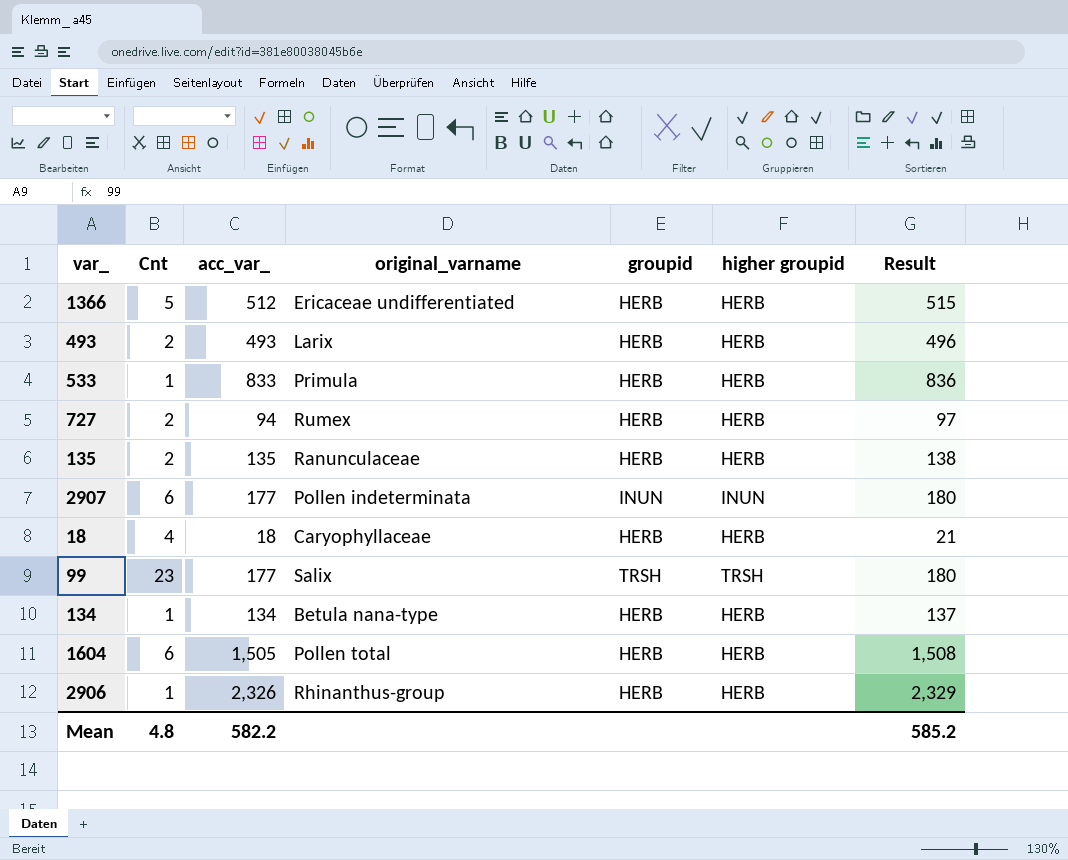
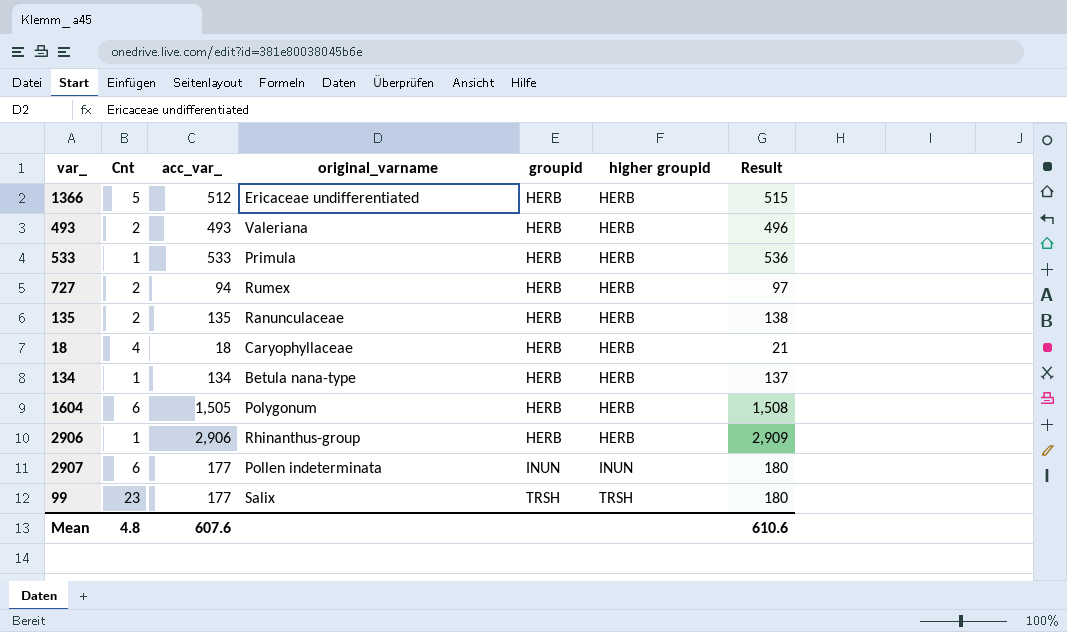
row order: none -> groupid ascending
493 | original_varname: Larix -> Valeriana
533 | acc_var_: 833 -> 533
533 | Result: 836 -> 536
1604 | original_varname: Pollen total -> Polygonum
2906 | acc_var_: 2,326 -> 2,906
2906 | Result: 2,329 -> 2,909
Mean | acc_var_: 582.2 -> 607.6
Mean | Result: 585.2 -> 610.6

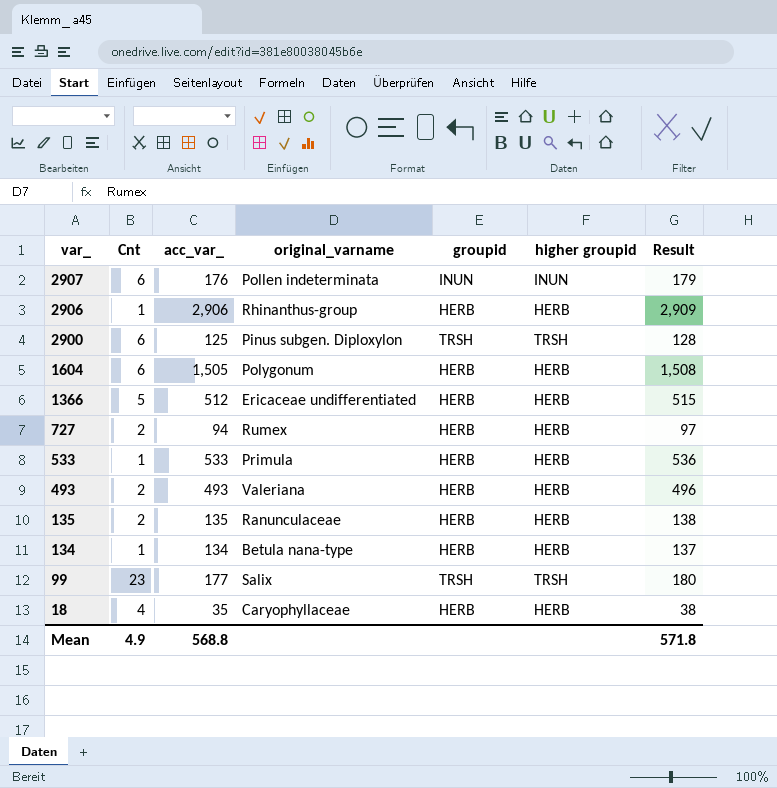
row order: groupid ascending -> var_ descending
2907 | acc_var_: 177 -> 176
2907 | Result: 180 -> 179
row 2900: none -> 6 | 125 | Pinus subgen. Diploxylon | TRSH | TRSH | 128
18 | acc_var_: 18 -> 35
18 | Result: 21 -> 38
Mean | Cnt: 4.8 -> 4.9
Mean | acc_var_: 607.6 -> 568.8
Mean | Result: 610.6 -> 571.8

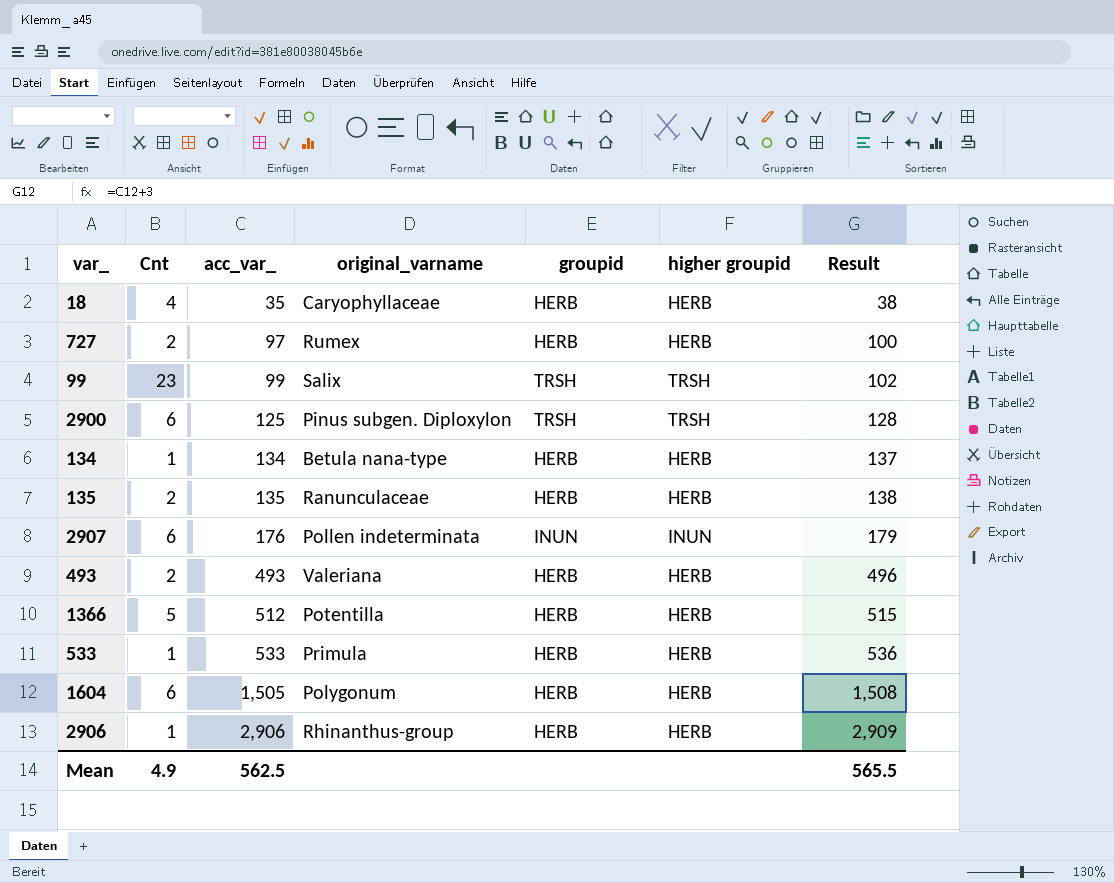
row order: var_ descending -> acc_var_ ascending
727 | acc_var_: 94 -> 97
727 | Result: 97 -> 100
99 | acc_var_: 177 -> 99
99 | Result: 180 -> 102
1366 | original_varname: Ericaceae undifferentiated -> Potentilla
Mean | acc_var_: 568.8 -> 562.5
Mean | Result: 571.8 -> 565.5

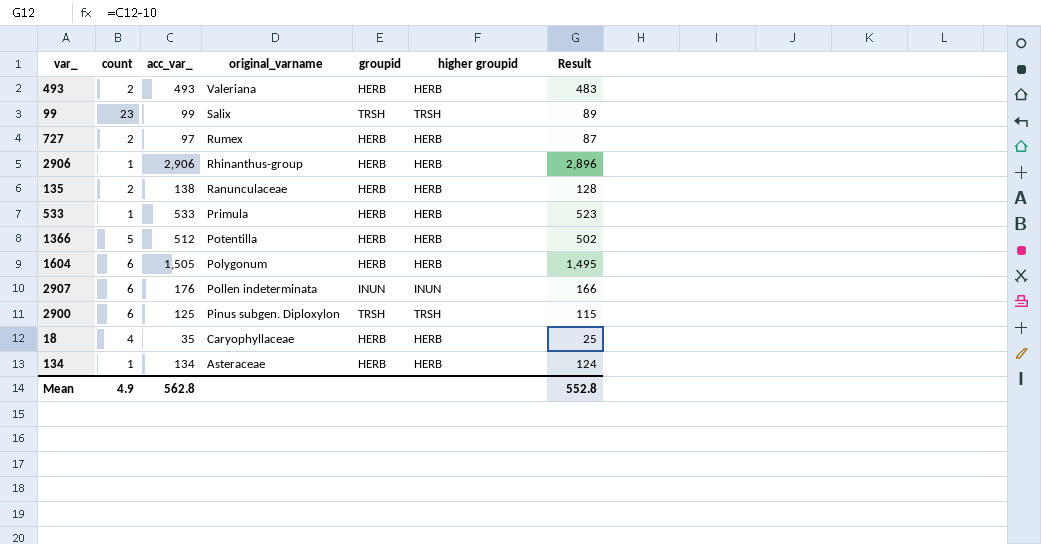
row order: acc_var_ ascending -> original_varname descending
column name: Cnt -> count
column Result | formula: [acc_var_] + 3 -> [acc_var_] - 10
135 | acc_var_: 135 -> 138
134 | original_varname: Betula nana-type -> Asteraceae
Mean | acc_var_: 562.5 -> 562.8
Mean | Result: 565.5 -> 552.8

